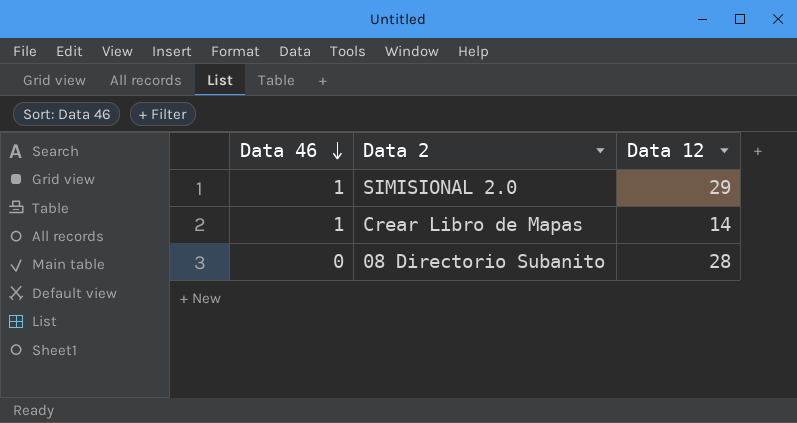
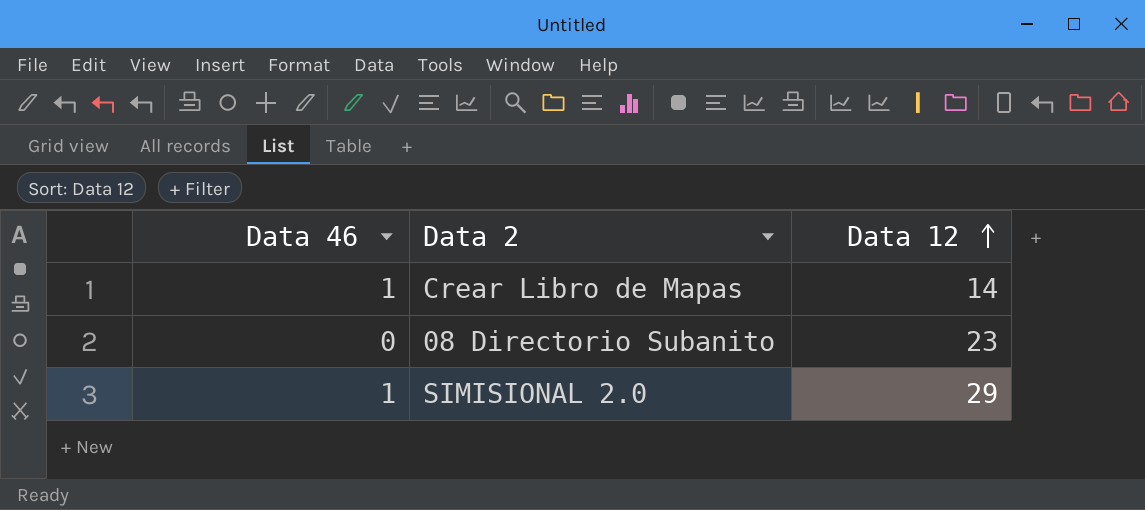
row order: Data 46 descending -> Data 12 ascending
08 Directorio Subanito | Data 12: 28 -> 23

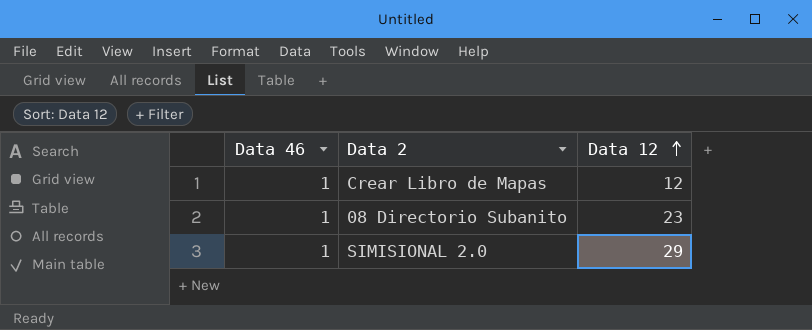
Crear Libro de Mapas | Data 12: 14 -> 12
08 Directorio Subanito | Data 46: 0 -> 1

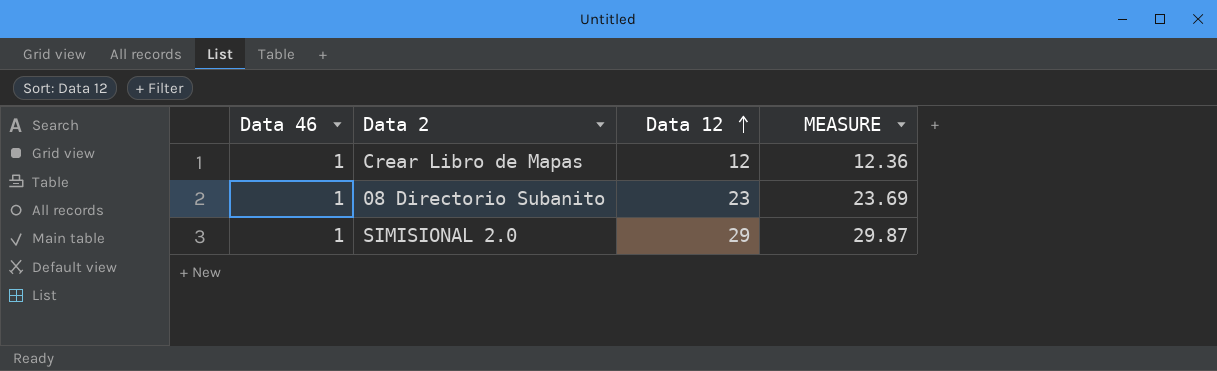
column MEASURE | formula: none -> [Data 12] * 1.03

